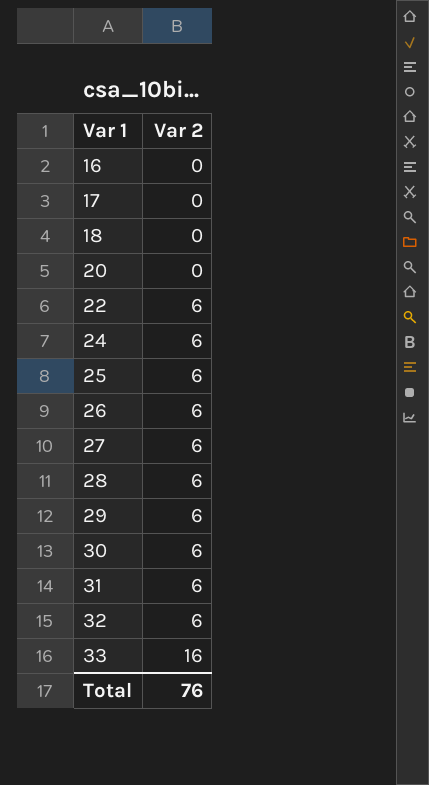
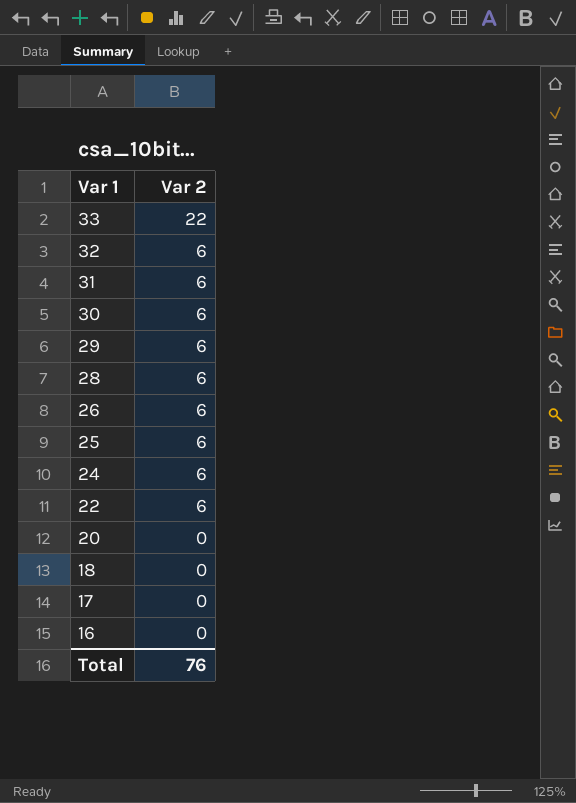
row order: Var 1 ascending -> Var 1 descending
row 27: 6 -> none
33 | Var 2: 16 -> 22

